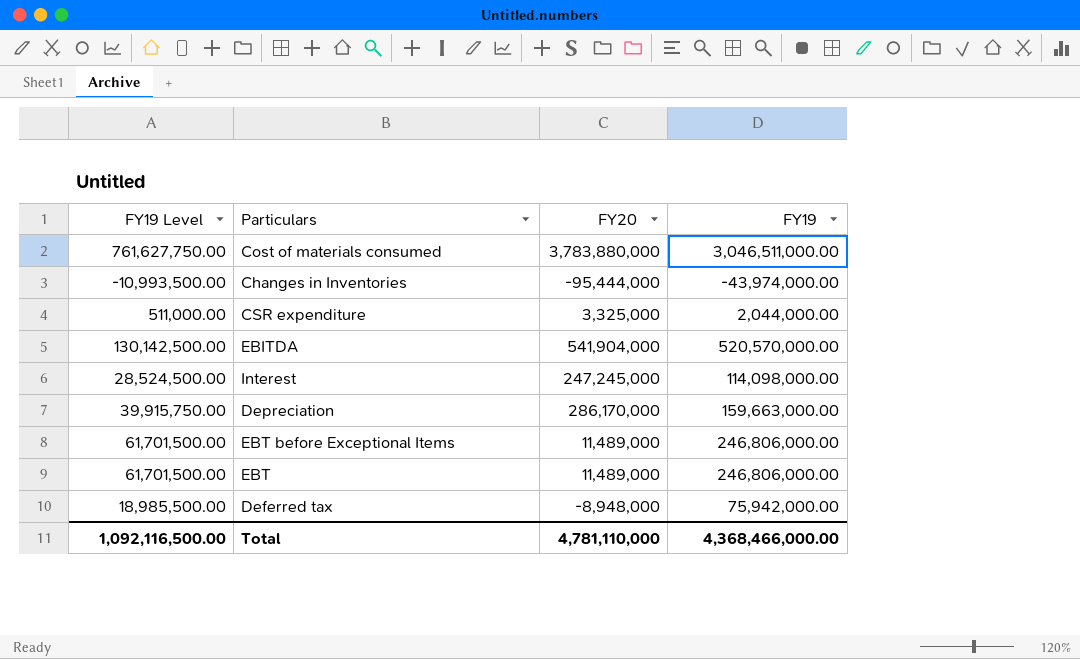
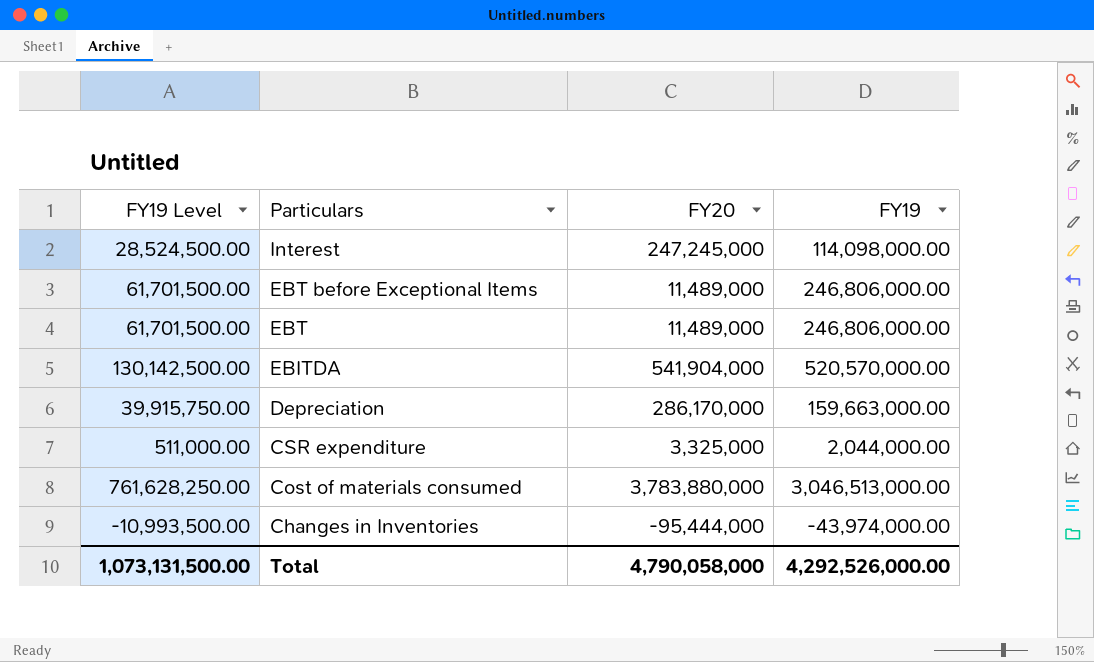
row order: none -> Particulars descending
row Deferred tax: 18,985,500.00 | -8,948,000 | 75,942,000.00 -> none
Cost of materials consumed | FY19 Level: 761,627,750.00 -> 761,628,250.00
Cost of materials consumed | FY19: 3,046,511,000.00 -> 3,046,513,000.00
Total | FY19 Level: 1,092,116,500.00 -> 1,073,131,500.00
Total | FY20: 4,781,110,000 -> 4,790,058,000
Total | FY19: 4,368,466,000.00 -> 4,292,526,000.00

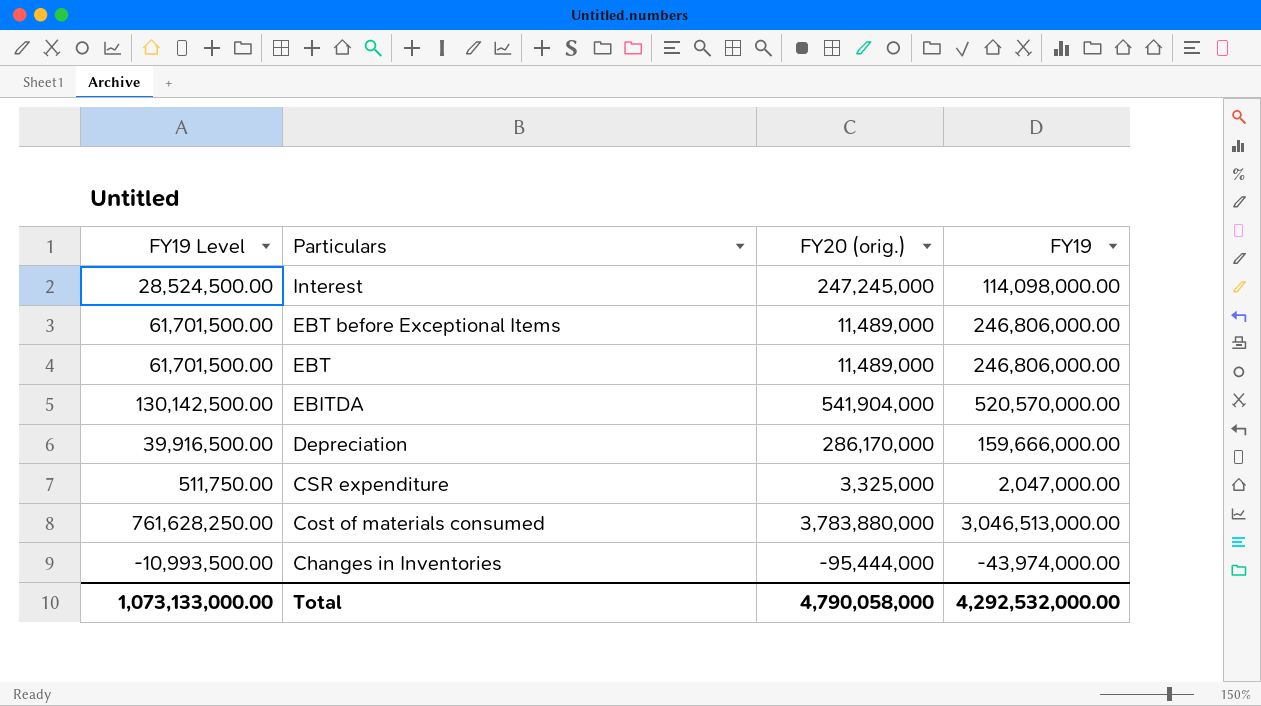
column name: FY20 -> FY20 (orig.)
Depreciation | FY19 Level: 39,915,750.00 -> 39,916,500.00
Depreciation | FY19: 159,663,000.00 -> 159,666,000.00
CSR expenditure | FY19 Level: 511,000.00 -> 511,750.00
CSR expenditure | FY19: 2,044,000.00 -> 2,047,000.00
Total | FY19 Level: 1,073,131,500.00 -> 1,073,133,000.00
Total | FY19: 4,292,526,000.00 -> 4,292,532,000.00

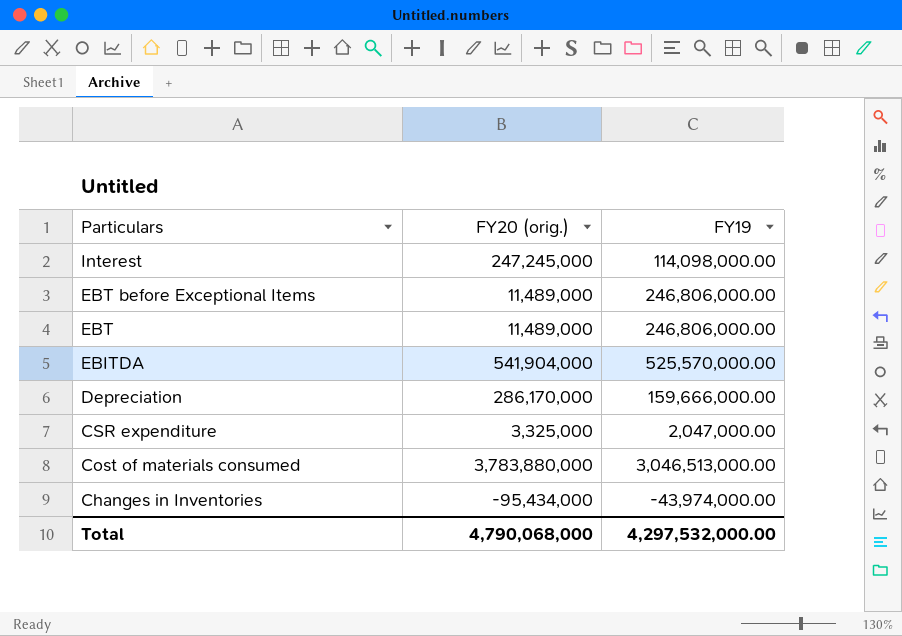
column FY19 Level | formula: [FY19] * 0.25 -> none
EBITDA | FY19: 520,570,000.00 -> 525,570,000.00
Changes in Inventories | FY20 (orig.): -95,444,000 -> -95,434,000
Total | FY20 (orig.): 4,790,058,000 -> 4,790,068,000
Total | FY19: 4,292,532,000.00 -> 4,297,532,000.00

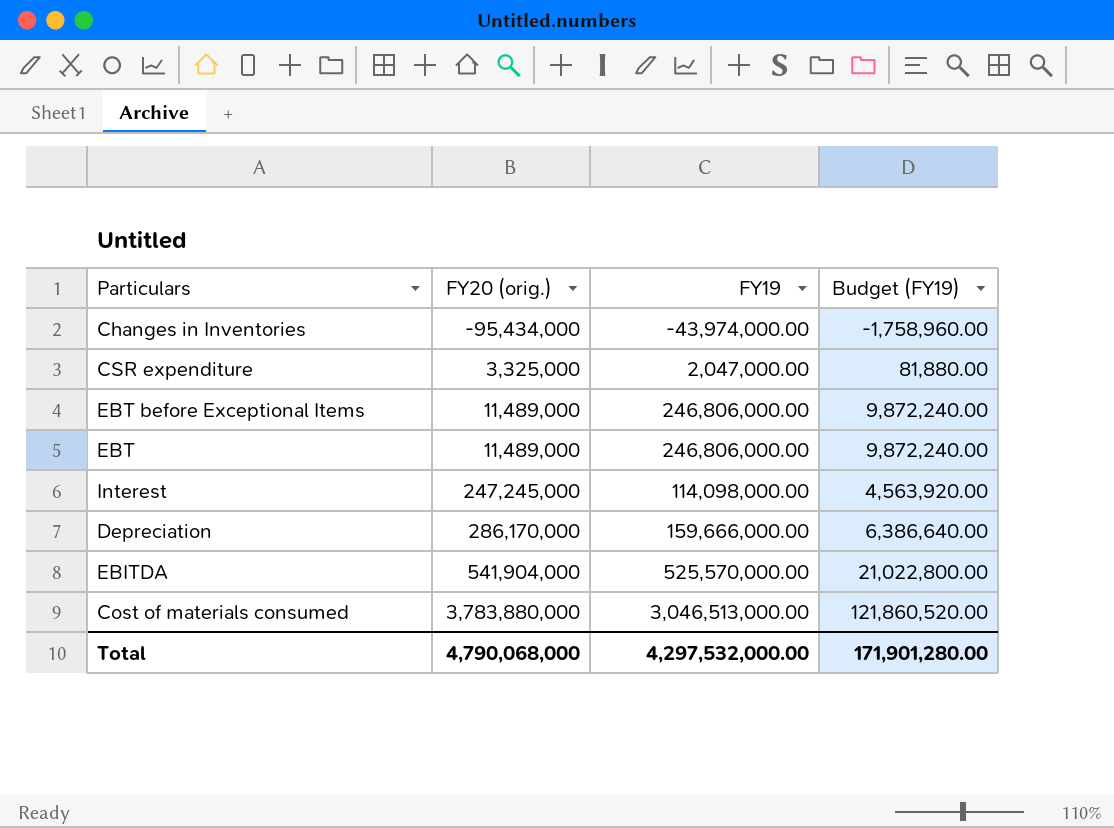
row order: Particulars descending -> FY20 (orig.) ascending
column Budget (FY19) | formula: none -> [FY19] * 0.04

